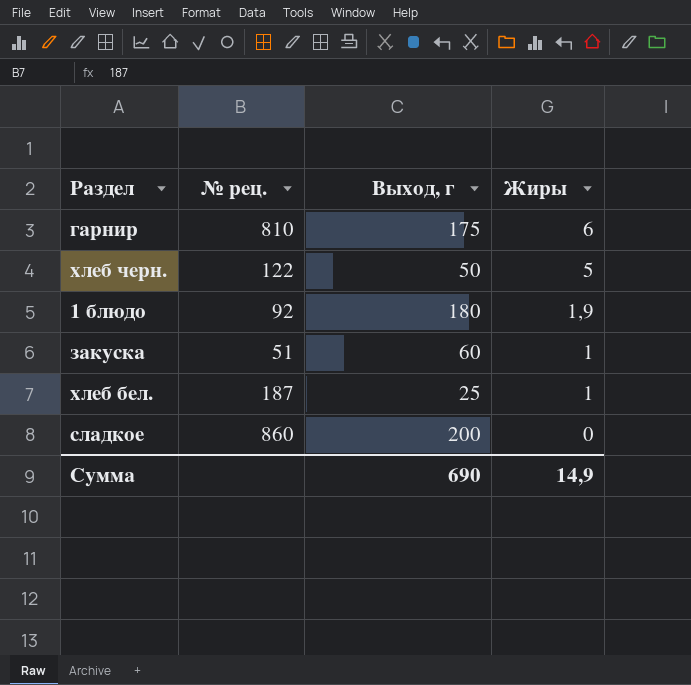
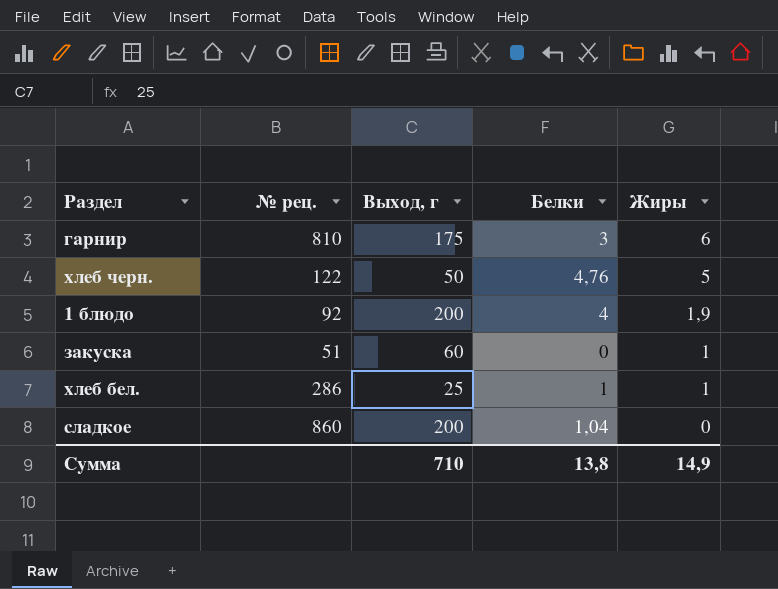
column Белки | position: none -> 4
1 блюдо | Выход, г: 180 -> 200
хлеб бел. | № рец.: 187 -> 286
Сумма | Выход, г: 690 -> 710

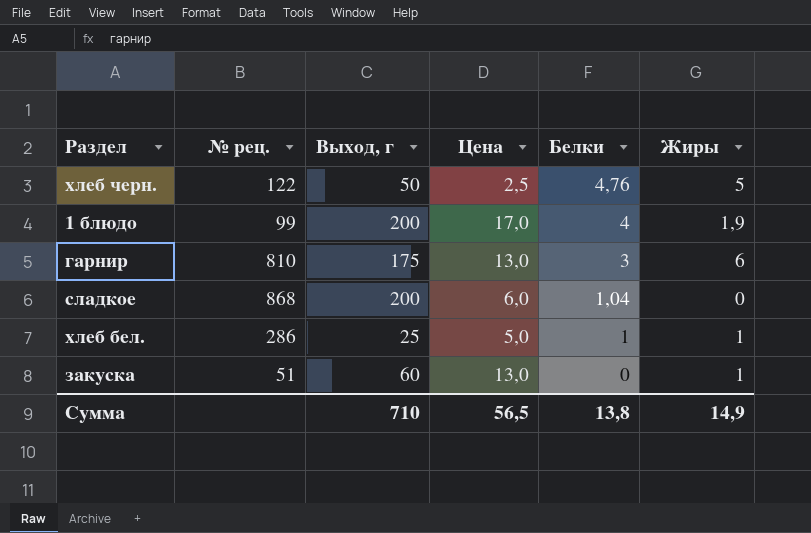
row order: Жиры descending -> Белки descending
column Цена | position: none -> 4
1 блюдо | № рец.: 92 -> 99
сладкое | № рец.: 860 -> 868

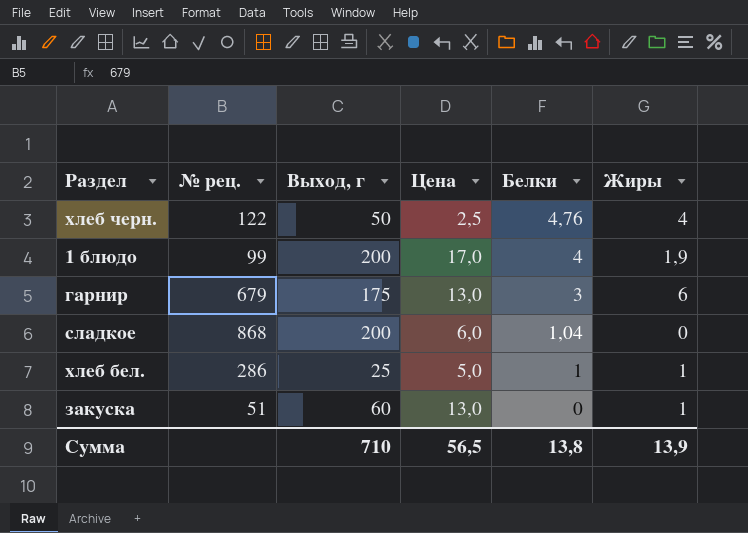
хлеб черн. | Жиры: 5 -> 4
гарнир | № рец.: 810 -> 679
Сумма | Жиры: 14,9 -> 13,9

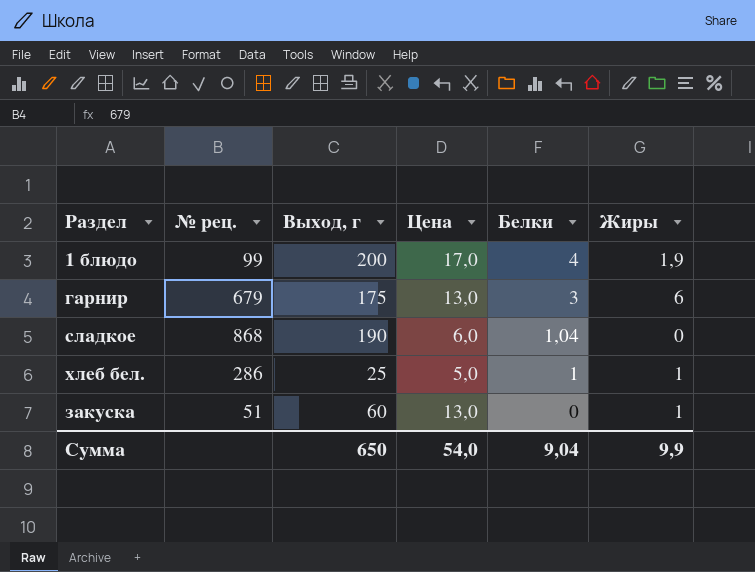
row хлеб черн.: 122 | 50 | 2,5 | 4,76 | 4 -> none
сладкое | Выход, г: 200 -> 190
Сумма | Выход, г: 710 -> 650
Сумма | Цена: 56,5 -> 54,0
Сумма | Белки: 13,8 -> 9,04
Сумма | Жиры: 13,9 -> 9,9

